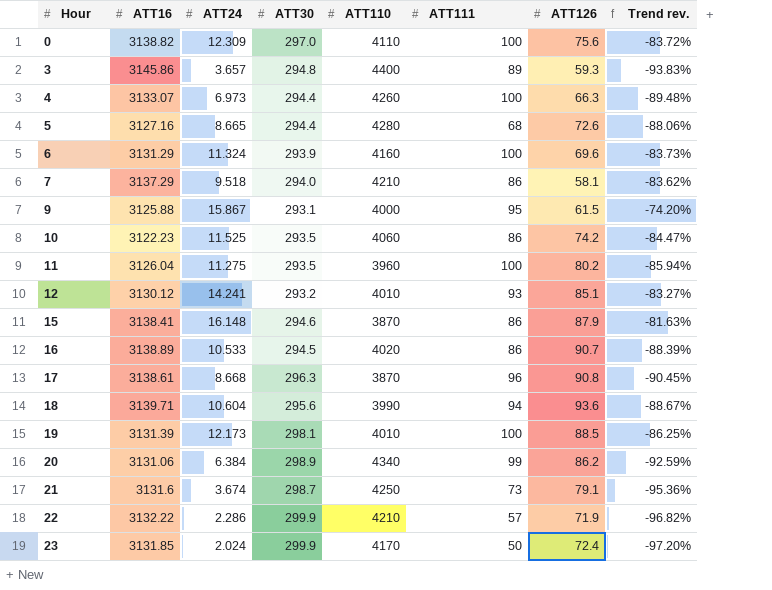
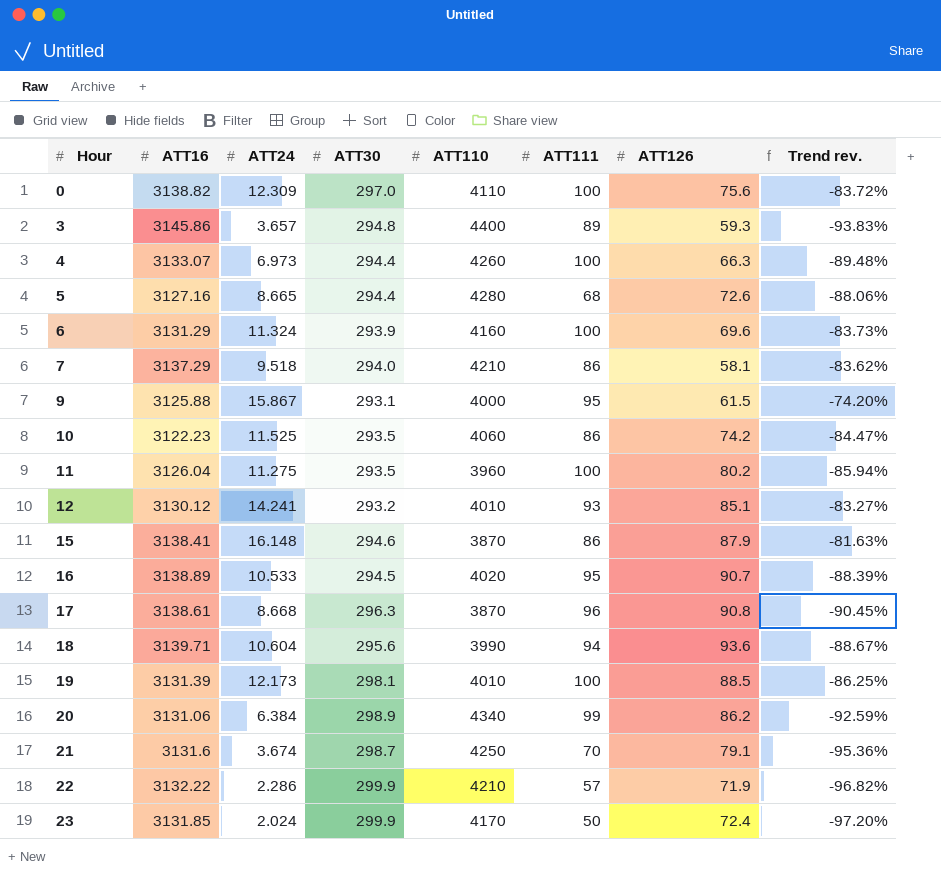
16 | ATT111: 86 -> 95
21 | ATT111: 73 -> 70

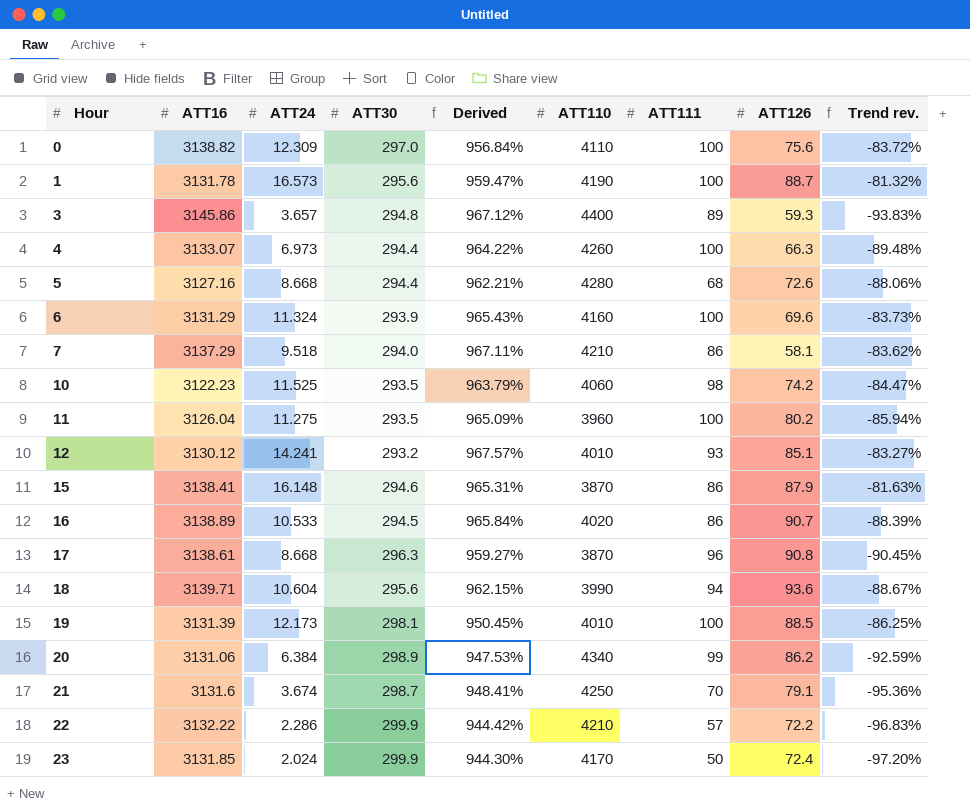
column Derived | formula: none -> ([ATT16] - [ATT30]) / [ATT30]
row 9: 3125.88 | 15.867 | 293.1 | 4000 | 95 | 61.5 | -74.20% -> none
row 1: none -> 3131.78 | 16.573 | 295.6 | 959.47% | 4190 | 100 | 88.7 | -81.32%
5 | ATT24: 8.665 -> 8.668
10 | ATT111: 86 -> 98
16 | ATT111: 95 -> 86
22 | ATT126: 71.9 -> 72.2
22 | Trend rev.: -96.82% -> -96.83%

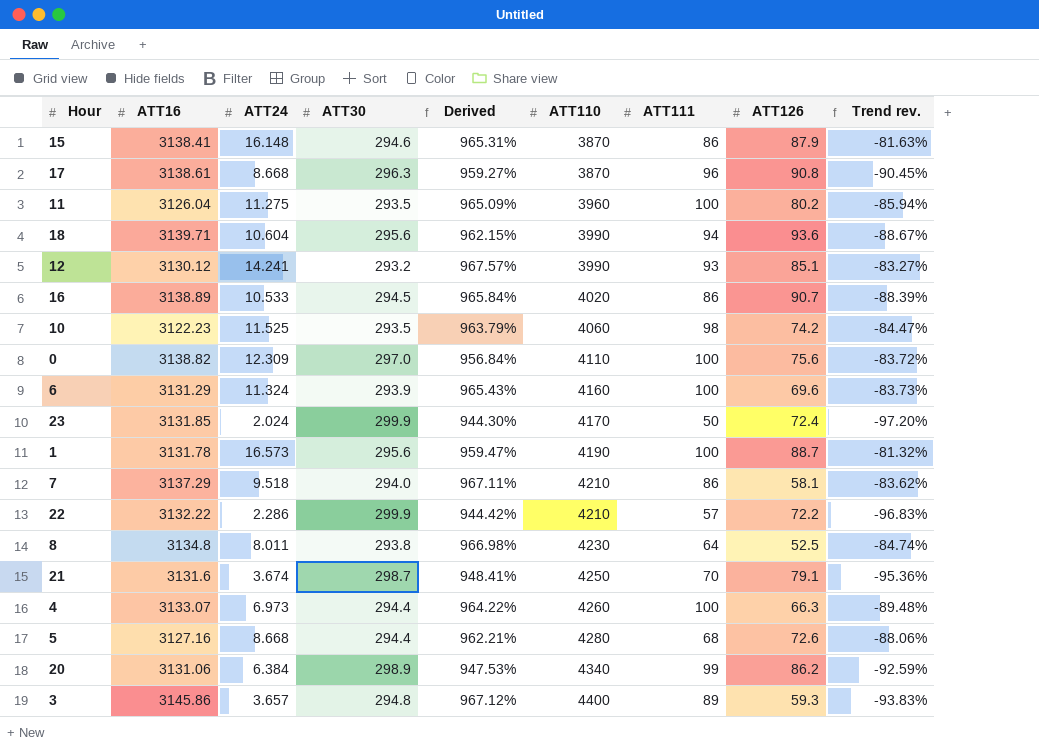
row order: Hour ascending -> ATT110 ascending
row 19: 3131.39 | 12.173 | 298.1 | 950.45% | 4010 | 100 | 88.5 | -86.25% -> none
12 | ATT110: 4010 -> 3990
row 8: none -> 3134.8 | 8.011 | 293.8 | 966.98% | 4230 | 64 | 52.5 | -84.74%

